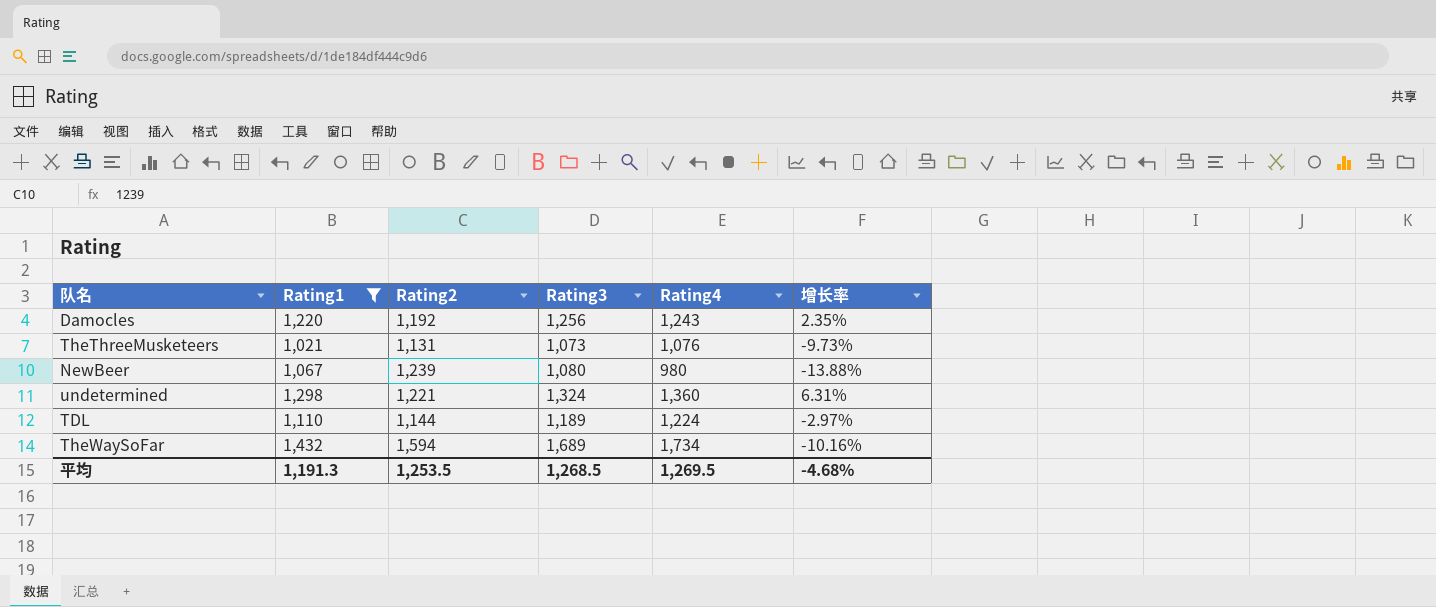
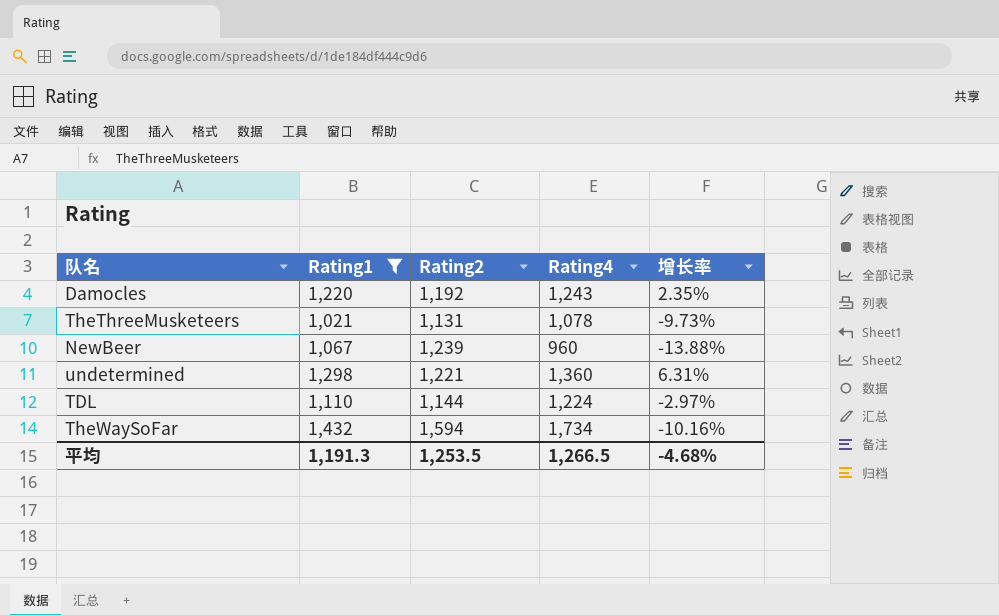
column Rating3 | position: 4 -> none
TheThreeMusketeers | Rating4: 1,076 -> 1,078
NewBeer | Rating4: 980 -> 960
平均 | Rating4: 1,269.5 -> 1,266.5

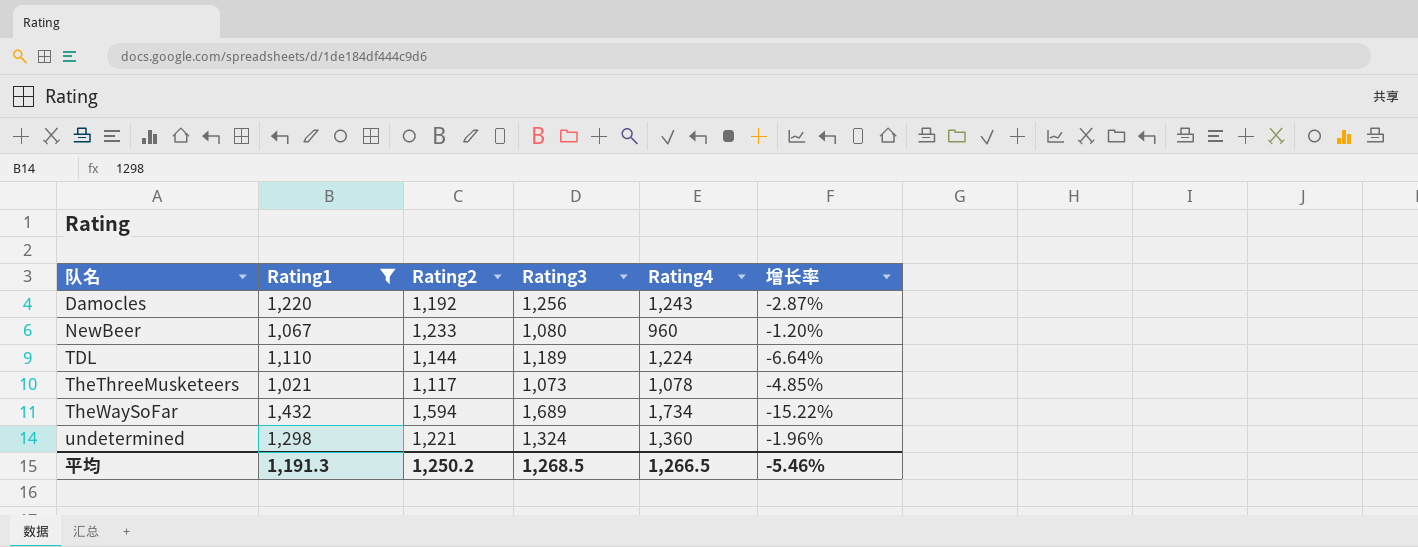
row order: none -> 队名 ascending
column Rating3 | position: none -> 4
column 增长率 | formula: ([Rating1] - [Rating2]) / [Rating2] -> ([Rating1] - [Rating3]) / [Rating3]
NewBeer | Rating2: 1,239 -> 1,233
TheThreeMusketeers | Rating2: 1,131 -> 1,117
平均 | Rating2: 1,253.5 -> 1,250.2
平均 | 增长率: -4.68% -> -5.46%

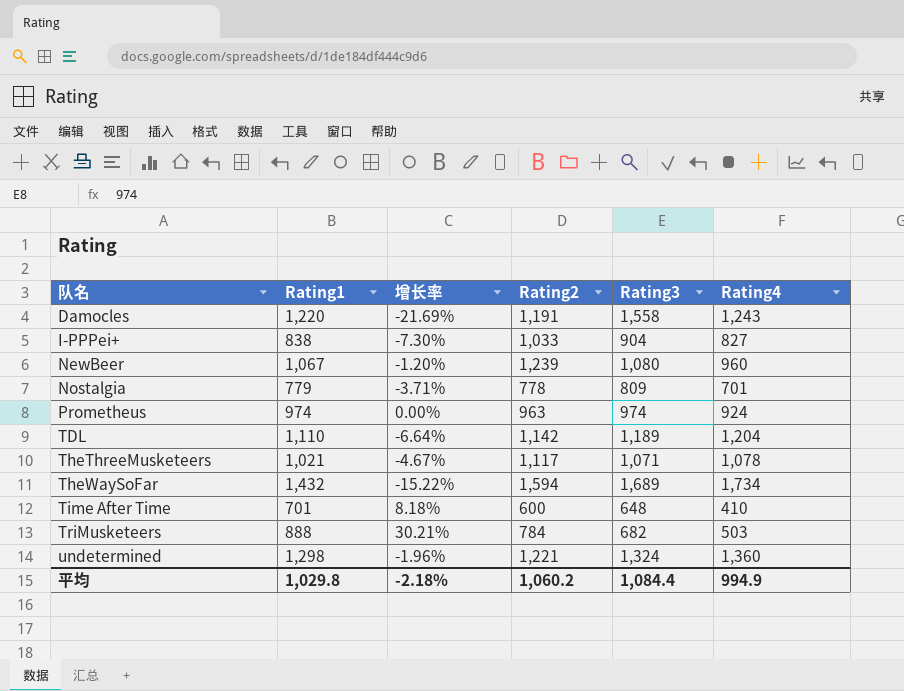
filter: Rating1 >= 1,021 -> none
column 增长率 | position: 6 -> 3
Damocles | 增长率: -2.87% -> -21.69%
Damocles | Rating2: 1,192 -> 1,191
Damocles | Rating3: 1,256 -> 1,558
NewBeer | Rating2: 1,233 -> 1,239
TDL | Rating2: 1,144 -> 1,142
TDL | Rating4: 1,224 -> 1,204
TheThreeMusketeers | 增长率: -4.85% -> -4.67%
TheThreeMusketeers | Rating3: 1,073 -> 1,071
平均 | Rating1: 1,191.3 -> 1,029.8
平均 | 增长率: -5.46% -> -2.18%
平均 | Rating2: 1,250.2 -> 1,060.2
平均 | Rating3: 1,268.5 -> 1,084.4
平均 | Rating4: 1,266.5 -> 994.9

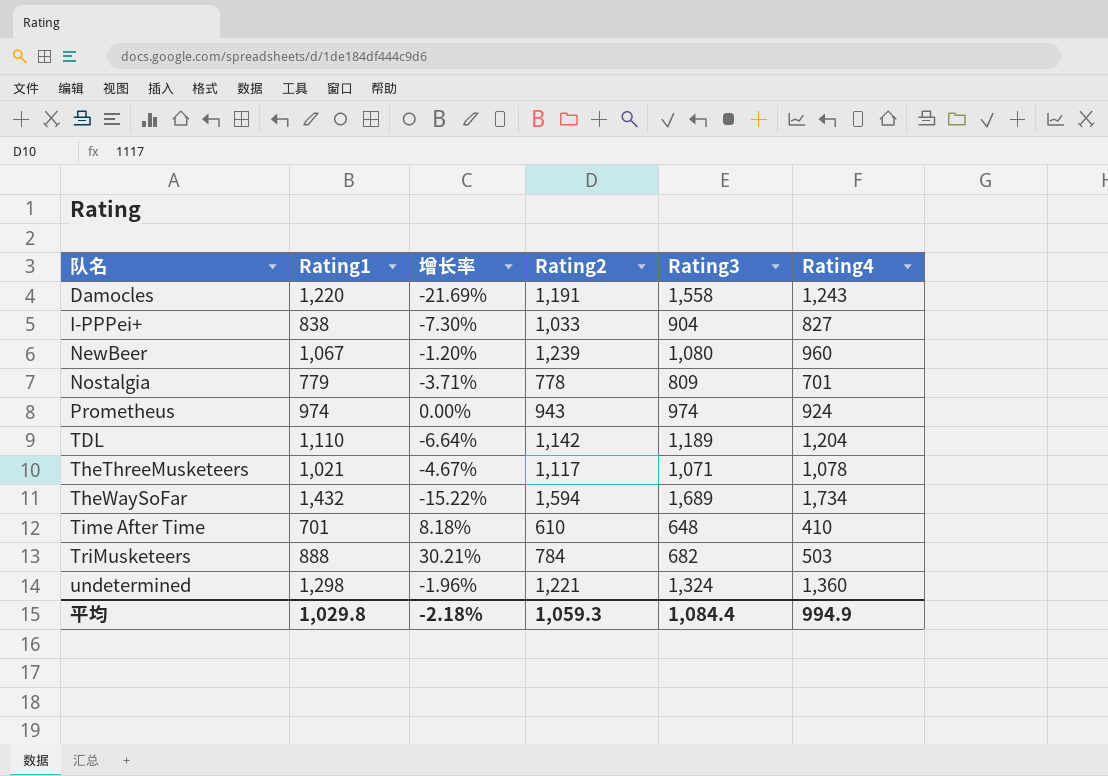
Prometheus | Rating2: 963 -> 943
Time After Time | Rating2: 600 -> 610
平均 | Rating2: 1,060.2 -> 1,059.3

